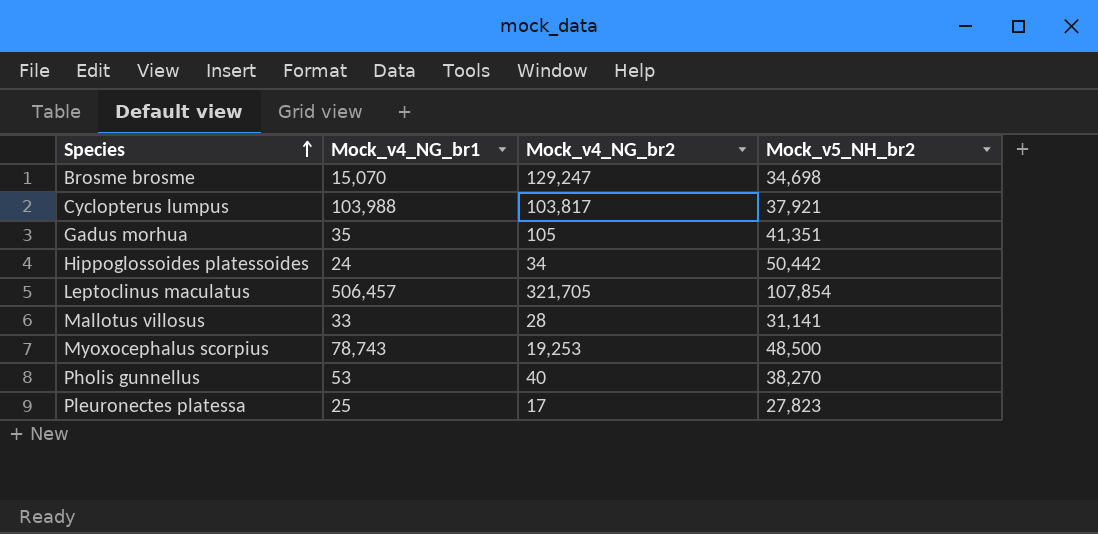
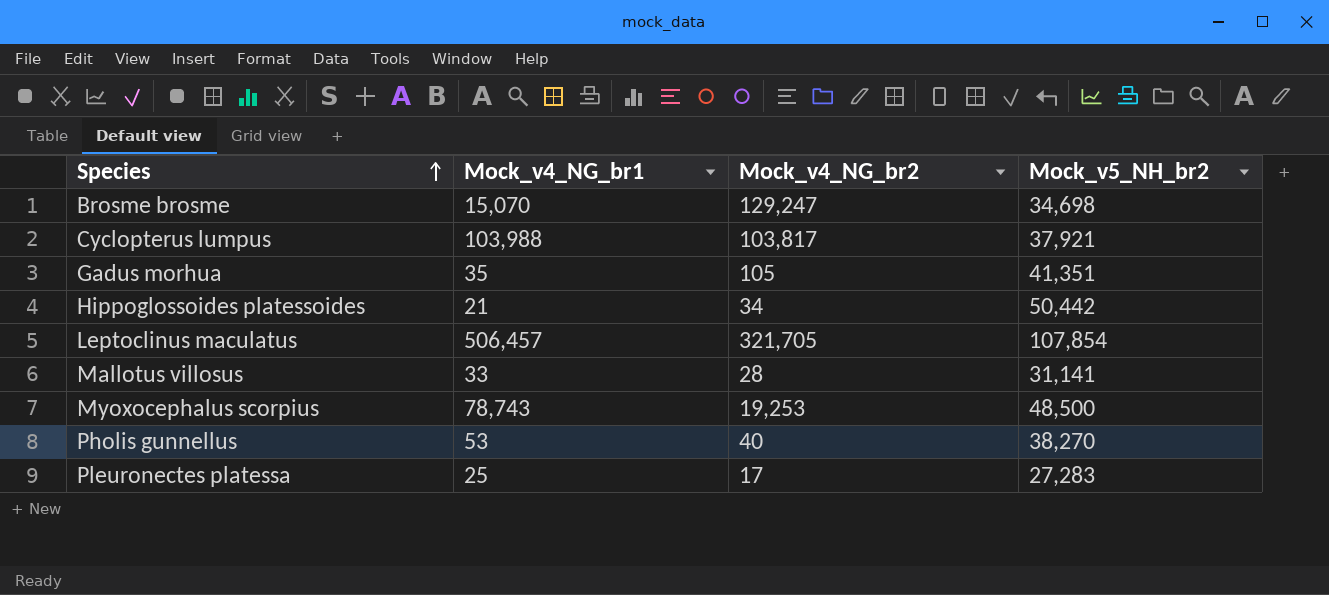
Hippoglossoides platessoides | Mock_v4_NG_br1: 24 -> 21
Pleuronectes platessa | Mock_v5_NH_br2: 27,823 -> 27,283

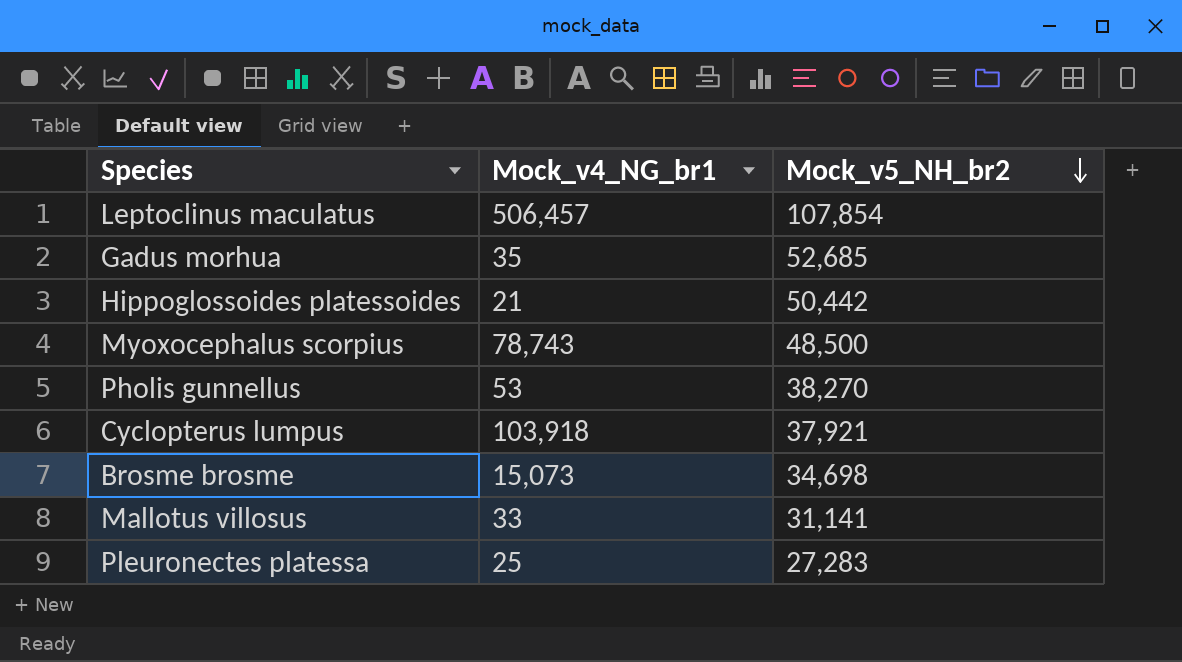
row order: Species ascending -> Mock_v5_NH_br2 descending
column Mock_v4_NG_br2 | position: 3 -> none
Gadus morhua | Mock_v5_NH_br2: 41,351 -> 52,685
Cyclopterus lumpus | Mock_v4_NG_br1: 103,988 -> 103,918
Brosme brosme | Mock_v4_NG_br1: 15,070 -> 15,073

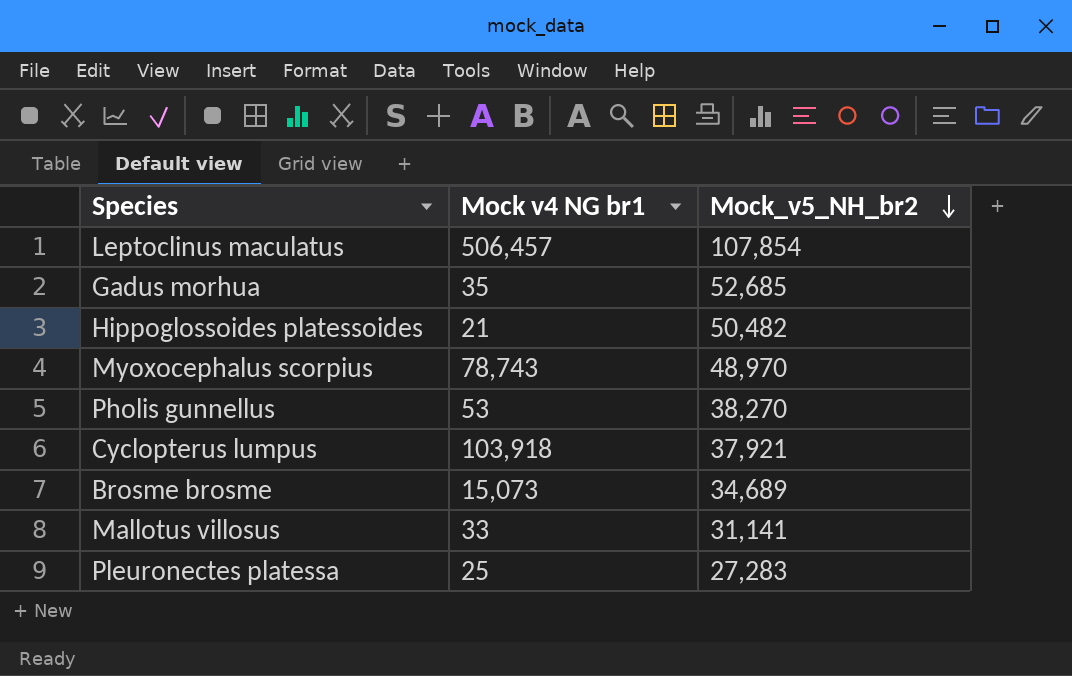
column name: Mock_v4_NG_br1 -> Mock v4 NG br1
Hippoglossoides platessoides | Mock_v5_NH_br2: 50,442 -> 50,482
Myoxocephalus scorpius | Mock_v5_NH_br2: 48,500 -> 48,970
Brosme brosme | Mock_v5_NH_br2: 34,698 -> 34,689

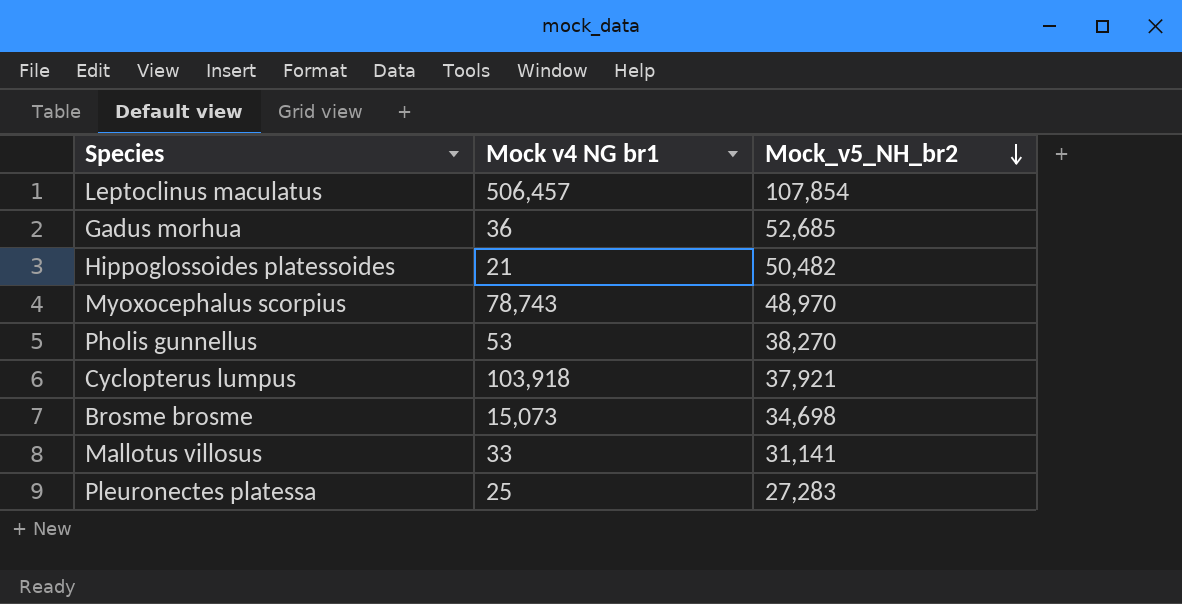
Gadus morhua | Mock v4 NG br1: 35 -> 36
Brosme brosme | Mock_v5_NH_br2: 34,689 -> 34,698

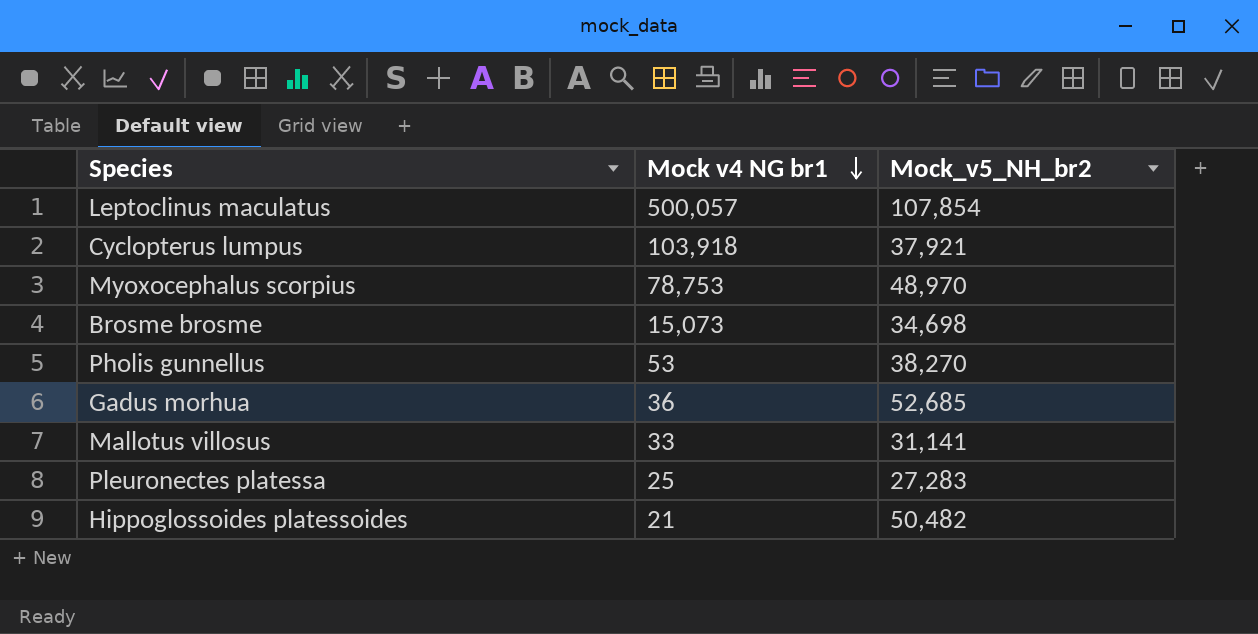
row order: Mock_v5_NH_br2 descending -> Mock v4 NG br1 descending
Leptoclinus maculatus | Mock v4 NG br1: 506,457 -> 500,057
Myoxocephalus scorpius | Mock v4 NG br1: 78,743 -> 78,753

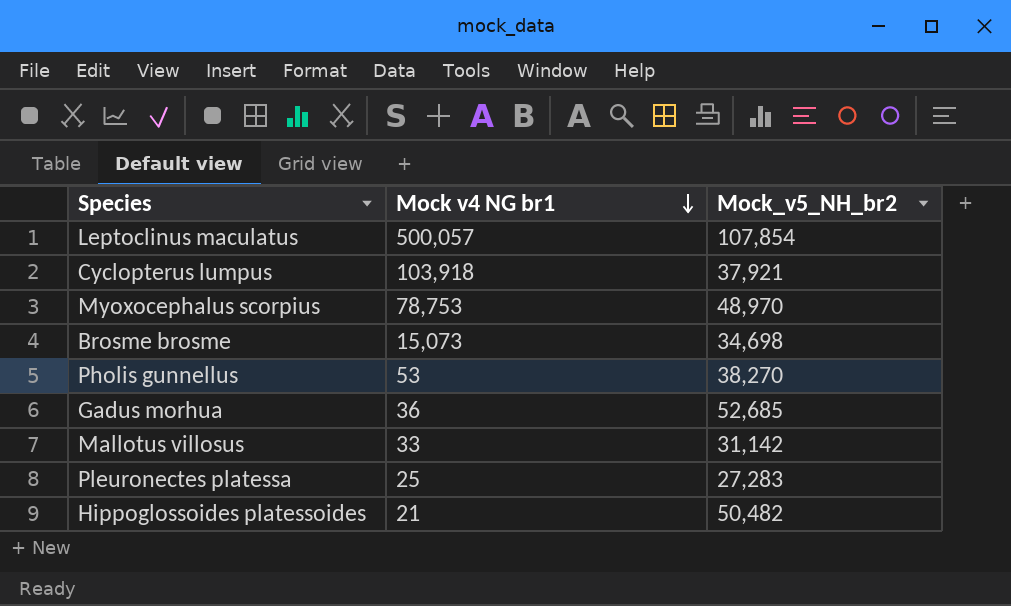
Mallotus villosus | Mock_v5_NH_br2: 31,141 -> 31,142

